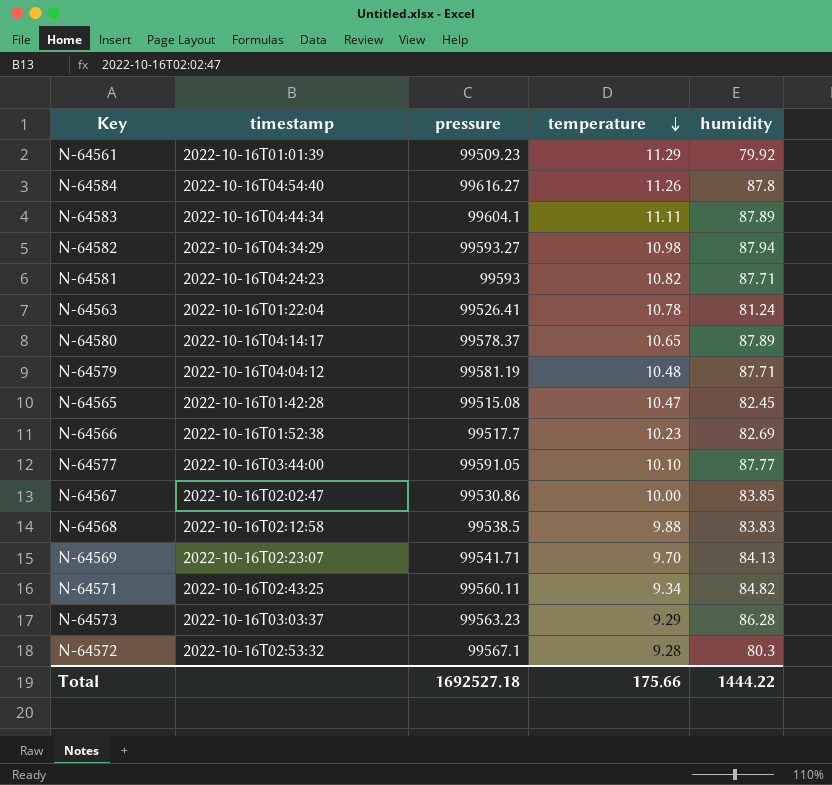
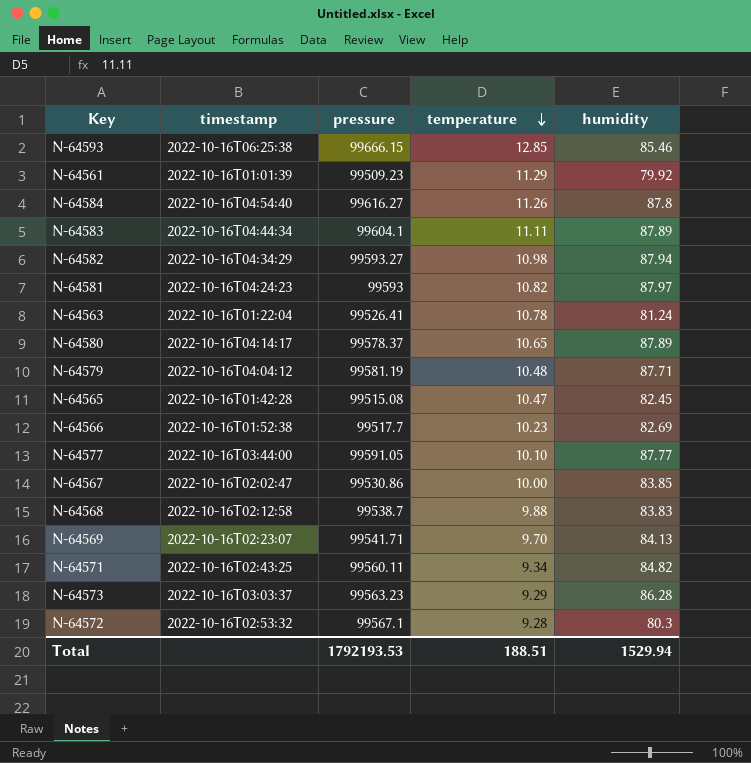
row N-64593: none -> 2022-10-16T06:25:38 | 99666.15 | 12.85 | 85.46
N-64581 | humidity: 87.71 -> 87.97
N-64568 | pressure: 99538.5 -> 99538.7
Total | pressure: 1692527.18 -> 1792193.53
Total | temperature: 175.66 -> 188.51
Total | humidity: 1444.22 -> 1529.94

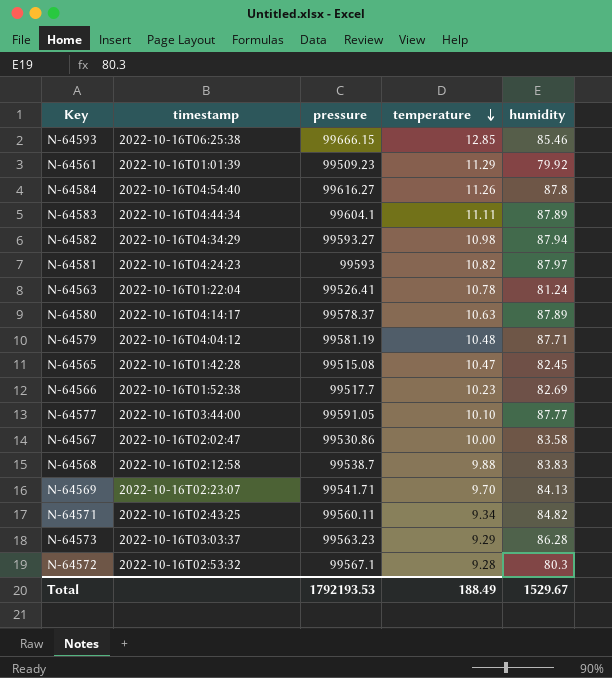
N-64580 | temperature: 10.65 -> 10.63
N-64567 | humidity: 83.85 -> 83.58
Total | temperature: 188.51 -> 188.49
Total | humidity: 1529.94 -> 1529.67

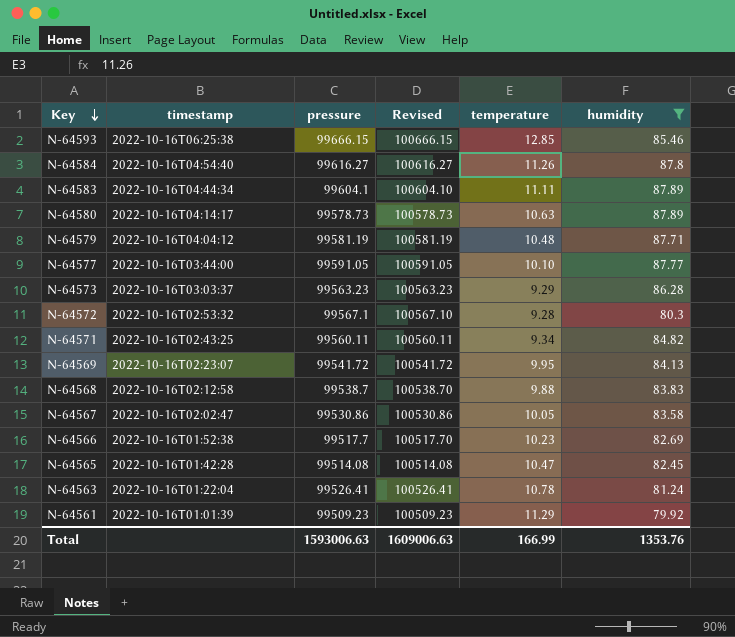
filter: none -> humidity <= 87.89
row order: temperature descending -> Key descending
column Revised | formula: none -> [pressure] + 1000
N-64580 | pressure: 99578.37 -> 99578.73
N-64569 | pressure: 99541.71 -> 99541.72
N-64569 | temperature: 9.70 -> 9.95
N-64567 | temperature: 10.00 -> 10.05
N-64565 | pressure: 99515.08 -> 99514.08
Total | pressure: 1792193.53 -> 1593006.63
Total | temperature: 188.49 -> 166.99
Total | humidity: 1529.67 -> 1353.76

